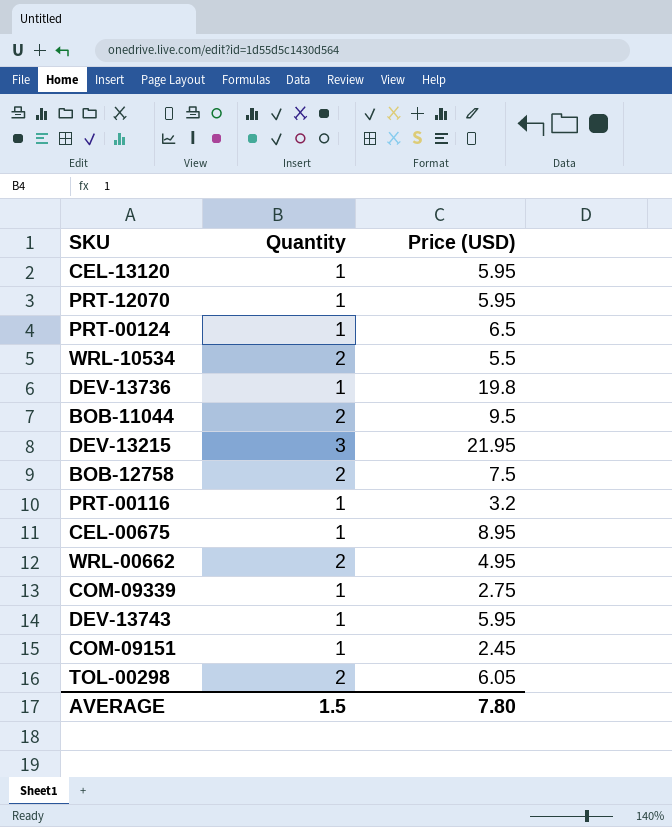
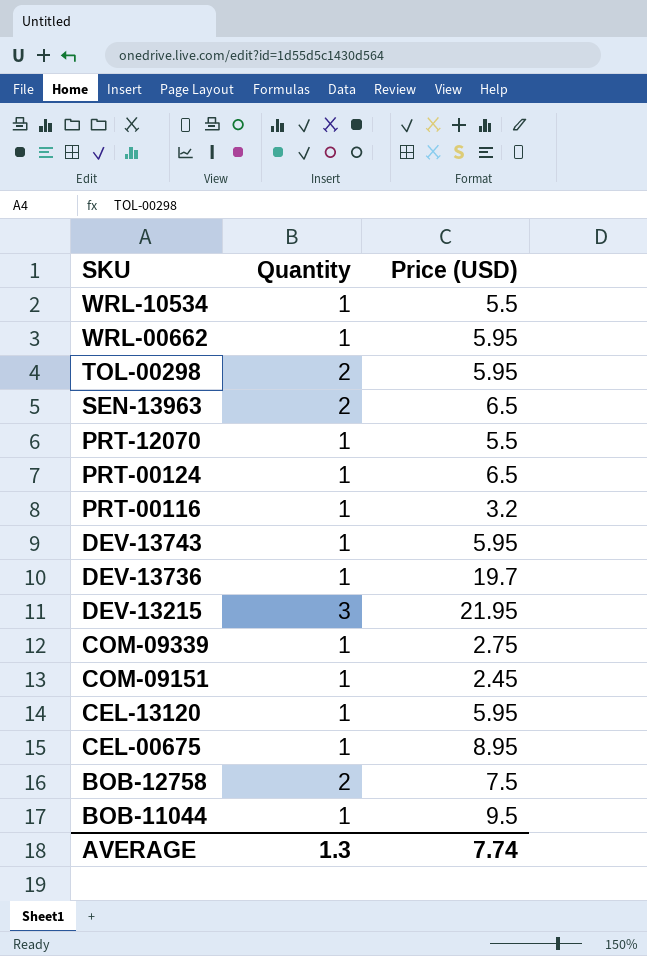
row order: none -> SKU descending
WRL-10534 | Quantity: 2 -> 1
WRL-00662 | Quantity: 2 -> 1
WRL-00662 | Price (USD): 4.95 -> 5.95
TOL-00298 | Price (USD): 6.05 -> 5.95
row SEN-13963: none -> 2 | 6.5
PRT-12070 | Price (USD): 5.95 -> 5.5
DEV-13736 | Price (USD): 19.8 -> 19.7
BOB-11044 | Quantity: 2 -> 1
AVERAGE | Quantity: 1.5 -> 1.3
AVERAGE | Price (USD): 7.80 -> 7.74

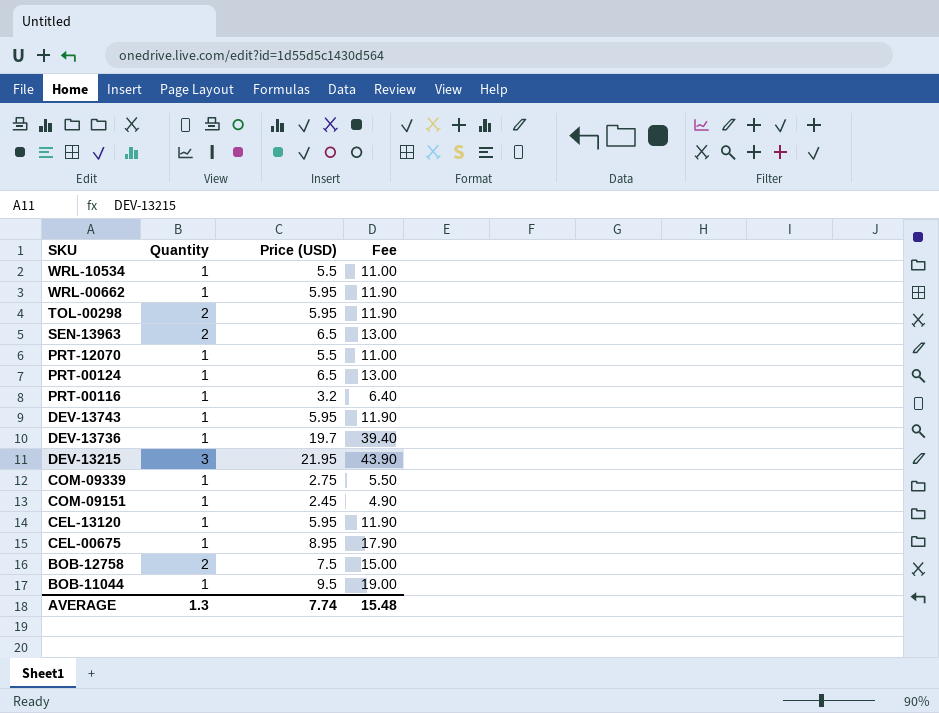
column Fee | formula: none -> [Price (USD)] * 2

